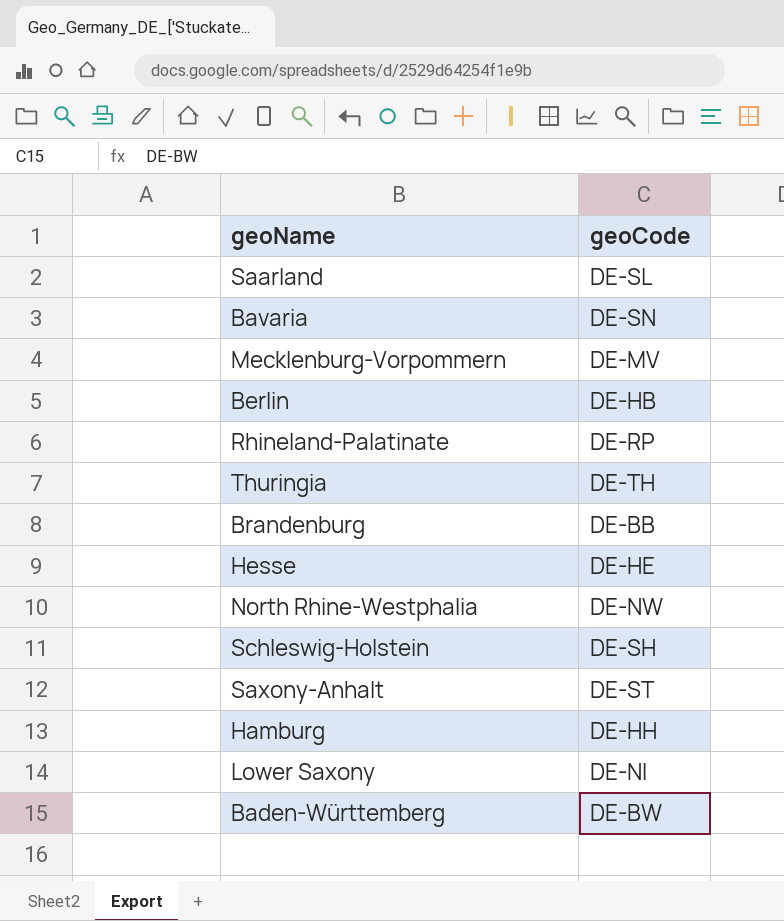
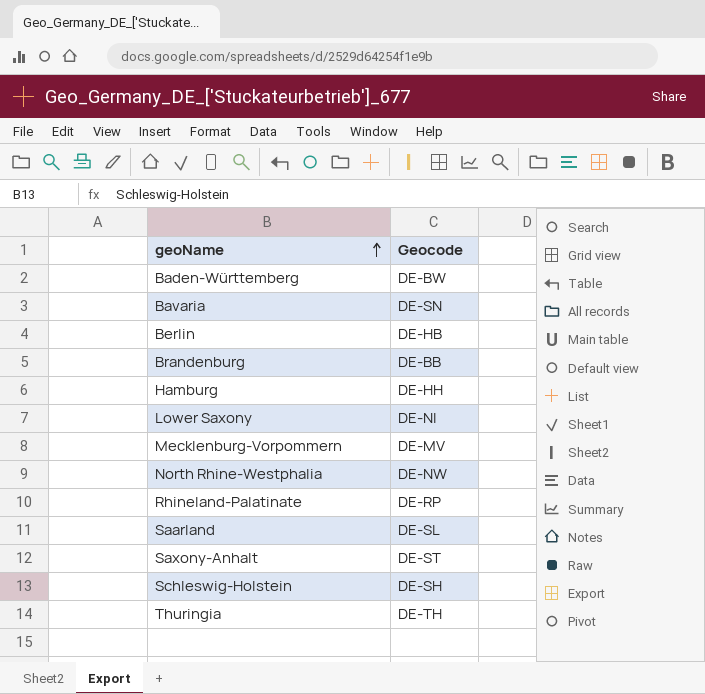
row order: none -> geoName ascending
column name: geoCode -> Geocode
row Hesse: DE-HE -> none

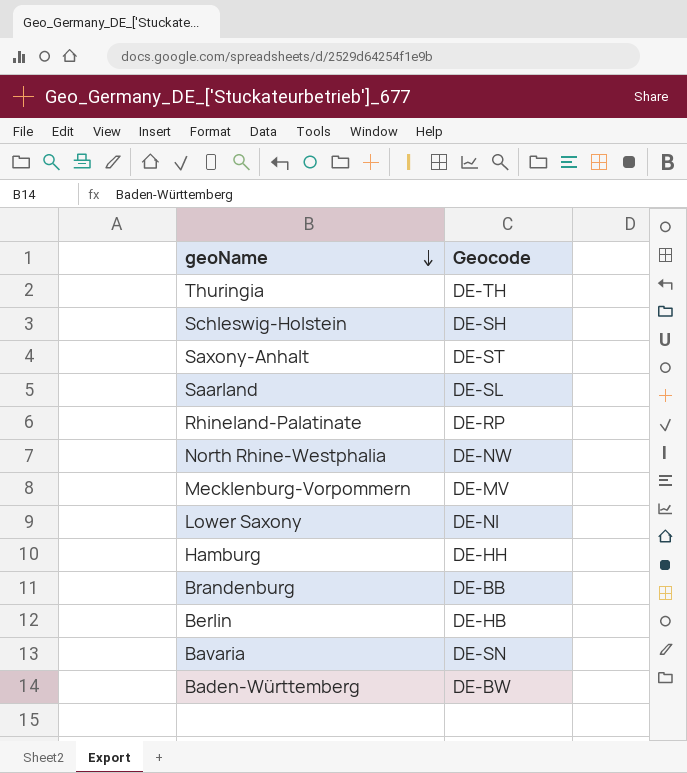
row order: geoName ascending -> geoName descending

